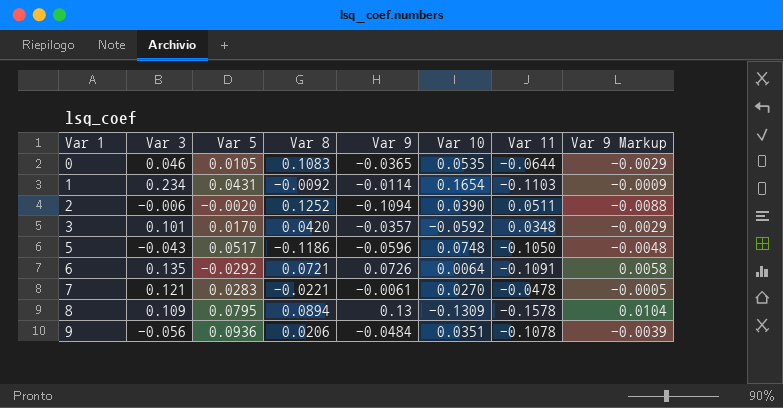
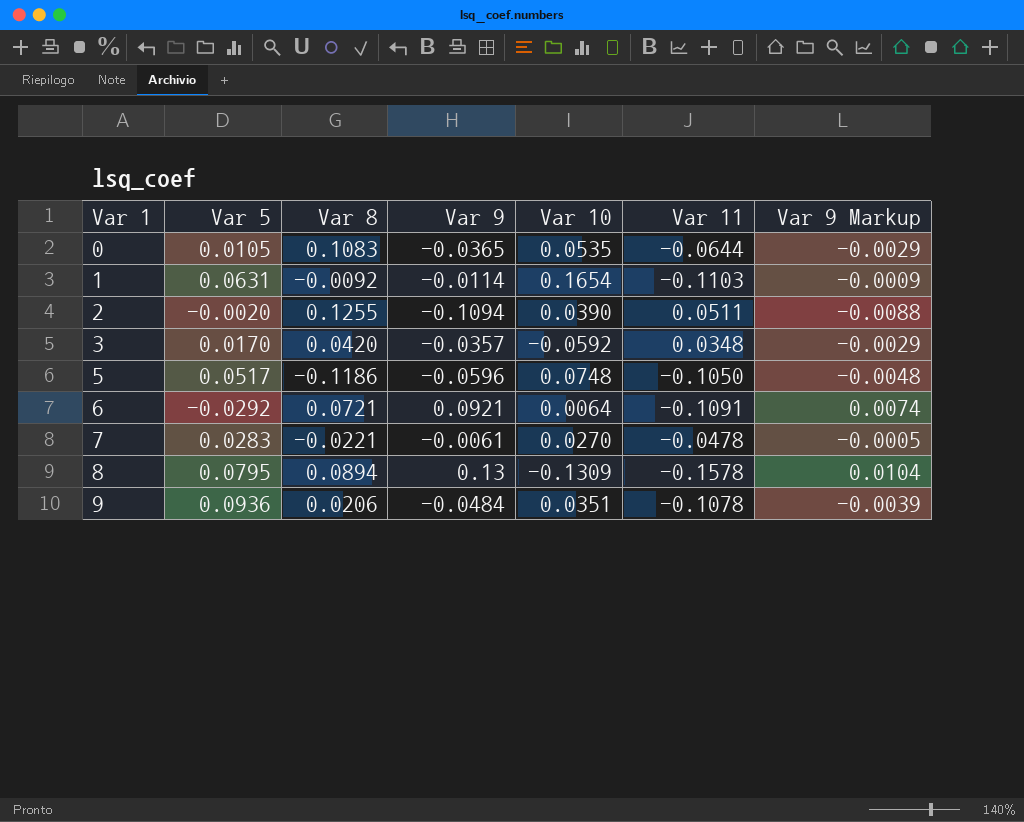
column Var 3 | position: 2 -> none
1 | Var 5: 0.0431 -> 0.0631
2 | Var 8: 0.1252 -> 0.1255
6 | Var 9: 0.0726 -> 0.0921
6 | Var 9 Markup: 0.0058 -> 0.0074

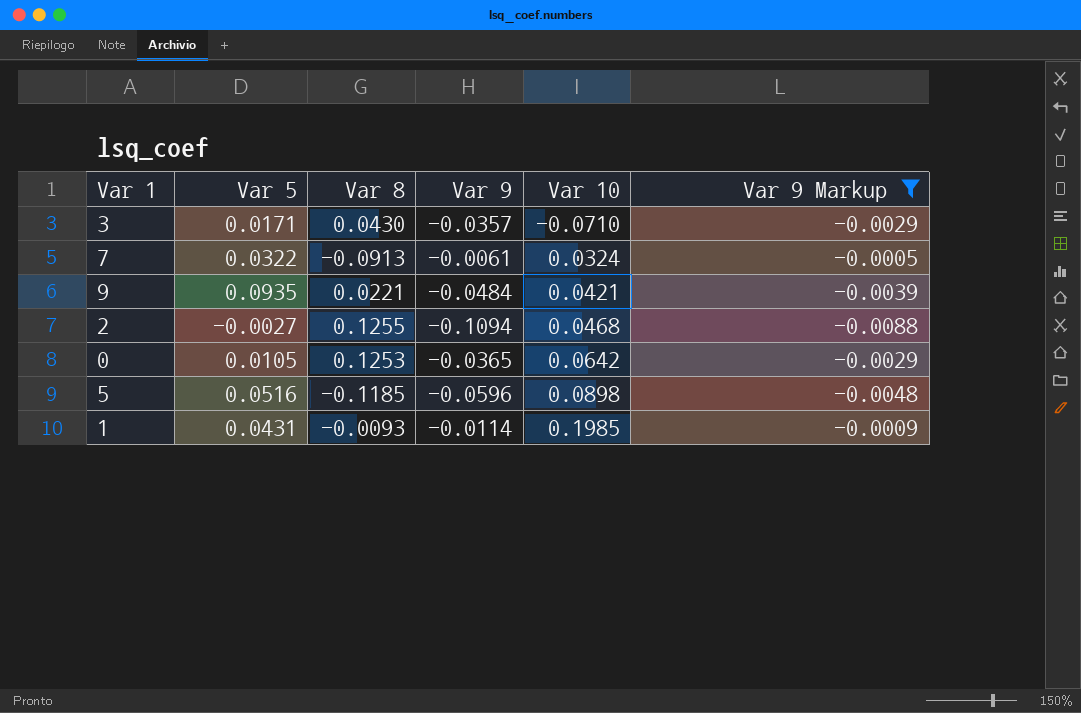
filter: none -> Var 9 Markup <= -0.0005
row order: Var 1 ascending -> Var 10 ascending
column Var 11 | position: 6 -> none
3 | Var 5: 0.0170 -> 0.0171
3 | Var 8: 0.0420 -> 0.0430
3 | Var 10: -0.0592 -> -0.0710
7 | Var 5: 0.0283 -> 0.0322
7 | Var 8: -0.0221 -> -0.0913
7 | Var 10: 0.0270 -> 0.0324
9 | Var 5: 0.0936 -> 0.0935
9 | Var 8: 0.0206 -> 0.0221
9 | Var 10: 0.0351 -> 0.0421
2 | Var 5: -0.0020 -> -0.0027
2 | Var 10: 0.0390 -> 0.0468
0 | Var 8: 0.1083 -> 0.1253
0 | Var 10: 0.0535 -> 0.0642
5 | Var 5: 0.0517 -> 0.0516
5 | Var 8: -0.1186 -> -0.1185
5 | Var 10: 0.0748 -> 0.0898
1 | Var 5: 0.0631 -> 0.0431
1 | Var 8: -0.0092 -> -0.0093
1 | Var 10: 0.1654 -> 0.1985

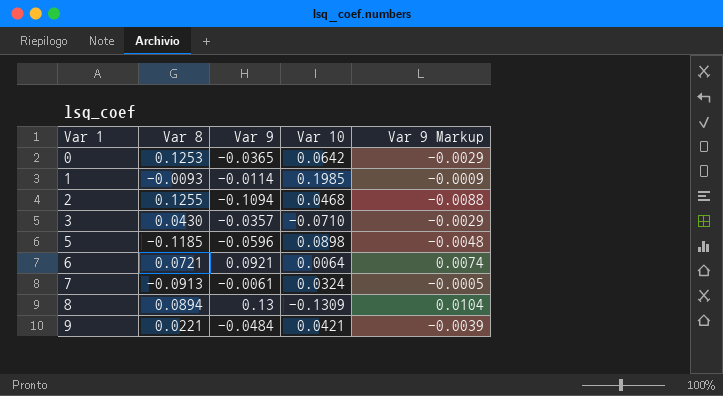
filter: Var 9 Markup <= -0.0005 -> none
row order: Var 10 ascending -> Var 1 ascending
column Var 5 | position: 2 -> none

